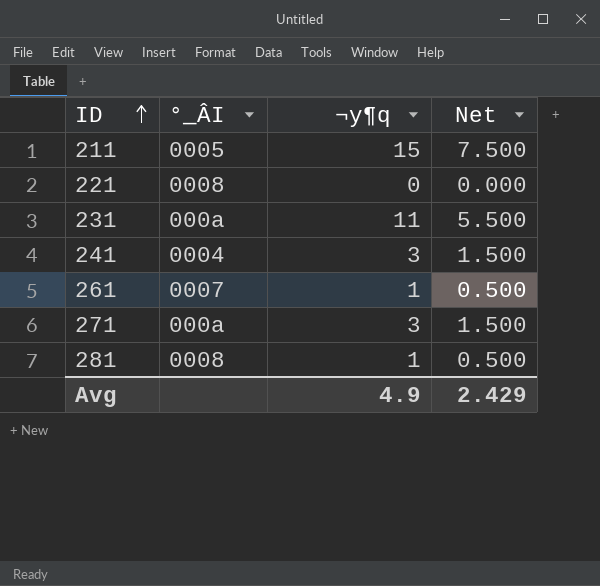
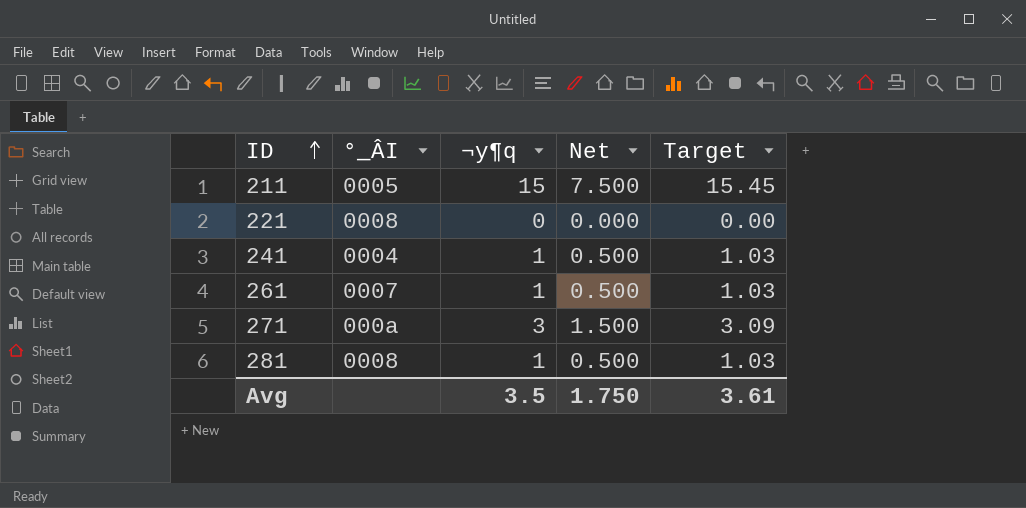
column Target | formula: none -> [¬y¶q] * 1.03
row 231: 000a | 11 | 5.500 -> none
241 | ¬y¶q: 3 -> 1
241 | Net: 1.500 -> 0.500
Avg | ¬y¶q: 4.9 -> 3.5
Avg | Net: 2.429 -> 1.750

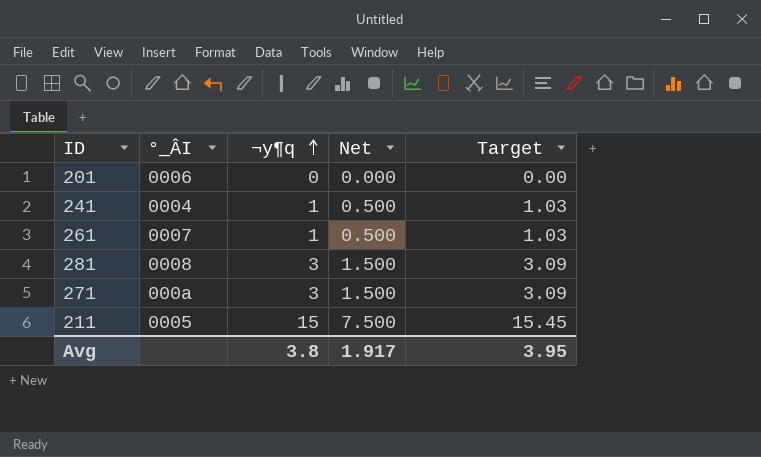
row order: ID ascending -> ¬y¶q ascending
row 221: 0008 | 0 | 0.000 | 0.00 -> none
row 201: none -> 0006 | 0 | 0.000 | 0.00
281 | ¬y¶q: 1 -> 3
281 | Net: 0.500 -> 1.500
281 | Target: 1.03 -> 3.09
Avg | ¬y¶q: 3.5 -> 3.8
Avg | Net: 1.750 -> 1.917
Avg | Target: 3.61 -> 3.95

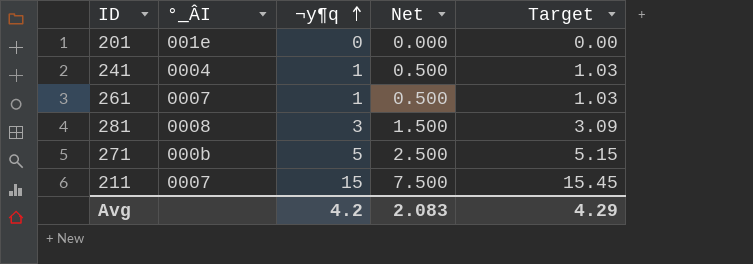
201 | °_ÂI: 0006 -> 001e
271 | °_ÂI: 000a -> 000b
271 | ¬y¶q: 3 -> 5
271 | Net: 1.500 -> 2.500
271 | Target: 3.09 -> 5.15
211 | °_ÂI: 0005 -> 0007
Avg | ¬y¶q: 3.8 -> 4.2
Avg | Net: 1.917 -> 2.083
Avg | Target: 3.95 -> 4.29

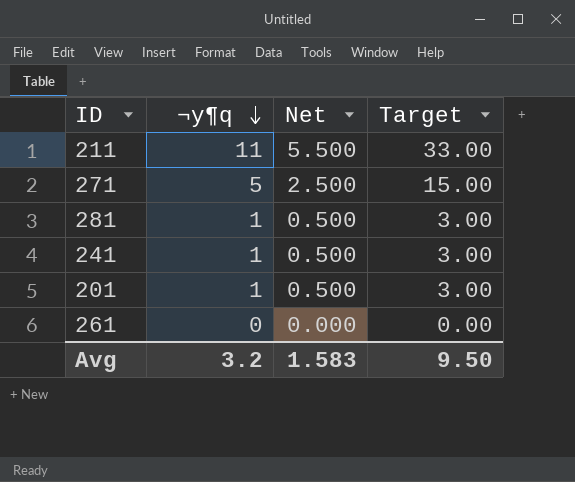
row order: ¬y¶q ascending -> ¬y¶q descending
column °_ÂI | position: 2 -> none
column Target | formula: [¬y¶q] * 1.03 -> [¬y¶q] * 3
211 | ¬y¶q: 15 -> 11
211 | Net: 7.500 -> 5.500
281 | ¬y¶q: 3 -> 1
281 | Net: 1.500 -> 0.500
201 | ¬y¶q: 0 -> 1
201 | Net: 0.000 -> 0.500
261 | ¬y¶q: 1 -> 0
261 | Net: 0.500 -> 0.000
Avg | ¬y¶q: 4.2 -> 3.2
Avg | Net: 2.083 -> 1.583
Avg | Target: 4.29 -> 9.50

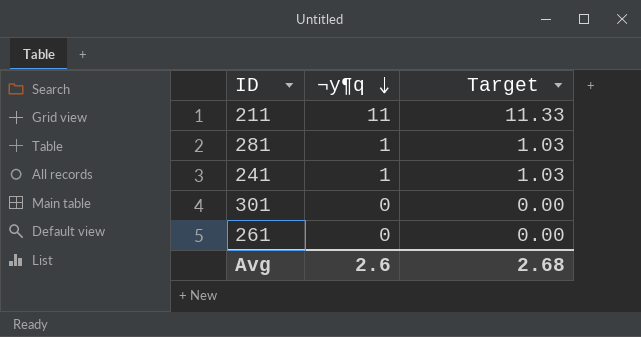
column Net | formula: [¬y¶q] * 0.5 -> none
column Target | formula: [¬y¶q] * 3 -> [¬y¶q] * 1.03
row 271: 5 | 2.500 | 15.00 -> none
row 201: 1 | 0.500 | 3.00 -> none
row 301: none -> 0 | 0.00
Avg | ¬y¶q: 3.2 -> 2.6
Avg | Target: 9.50 -> 2.68

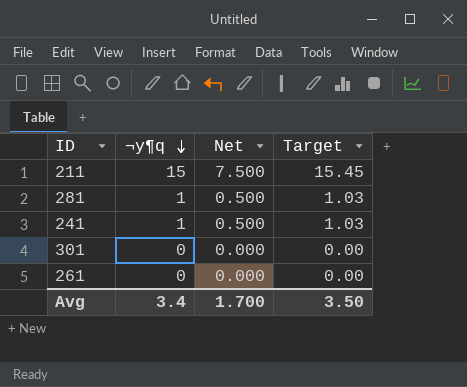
column Net | formula: none -> [¬y¶q] * 0.5
211 | ¬y¶q: 11 -> 15
211 | Target: 11.33 -> 15.45
Avg | ¬y¶q: 2.6 -> 3.4
Avg | Target: 2.68 -> 3.50

